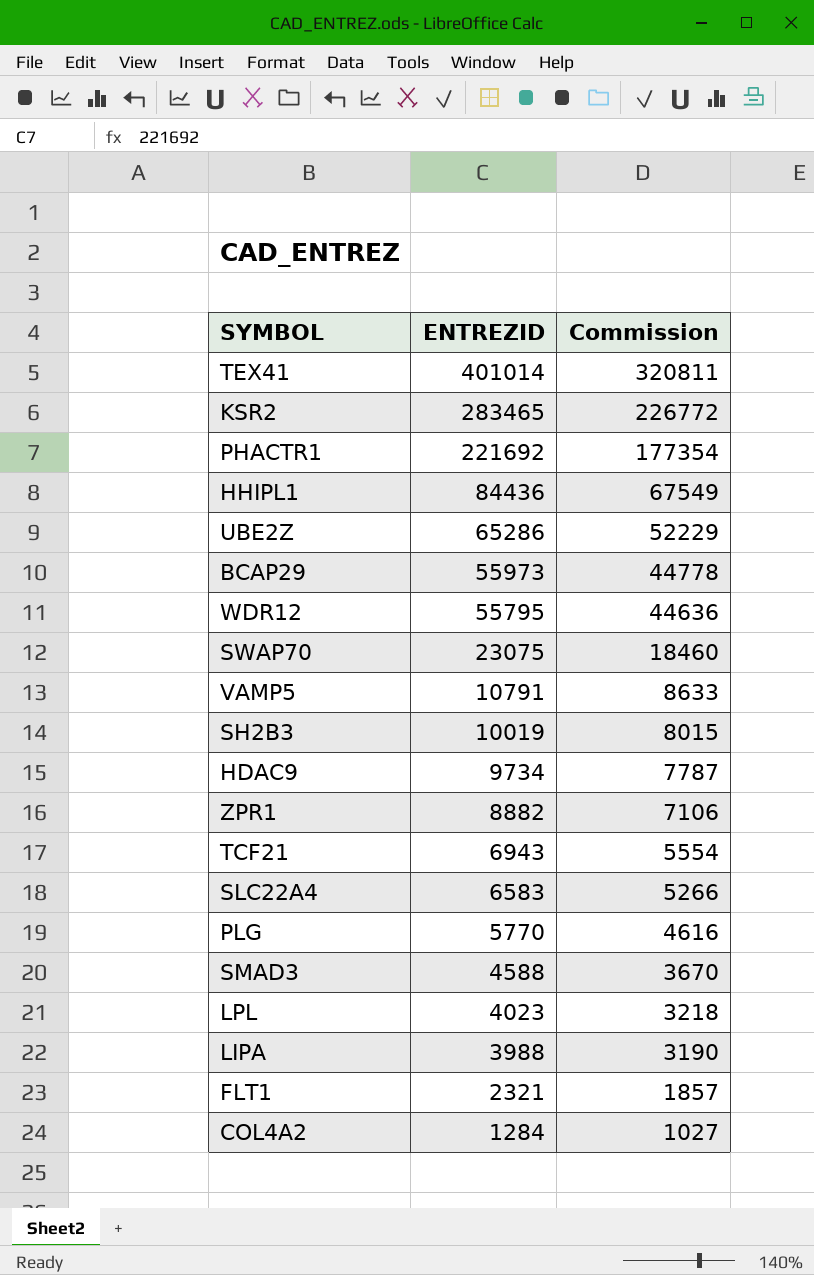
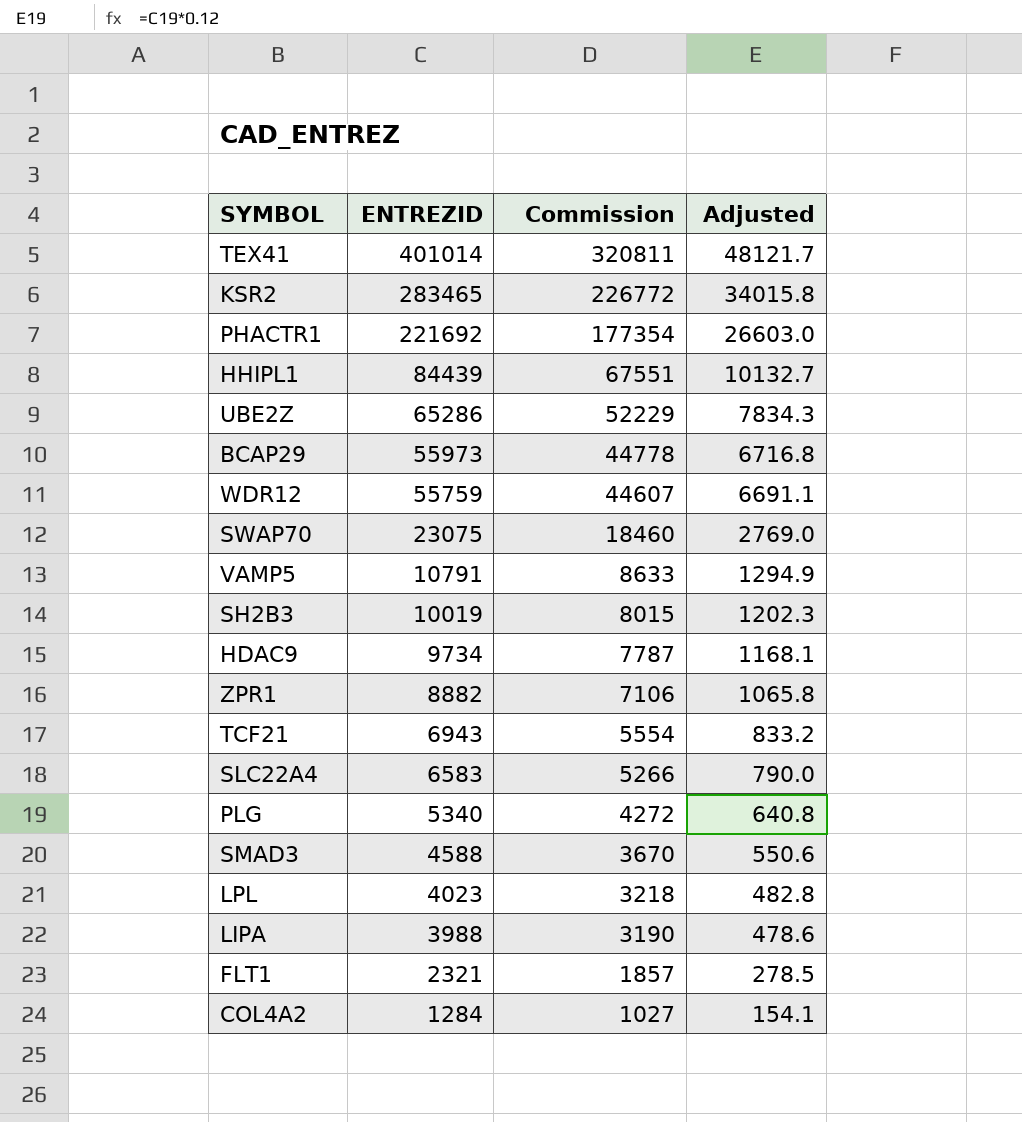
column Adjusted | formula: none -> [ENTREZID] * 0.12
HHIPL1 | ENTREZID: 84436 -> 84439
HHIPL1 | Commission: 67549 -> 67551
WDR12 | ENTREZID: 55795 -> 55759
WDR12 | Commission: 44636 -> 44607
PLG | ENTREZID: 5770 -> 5340
PLG | Commission: 4616 -> 4272

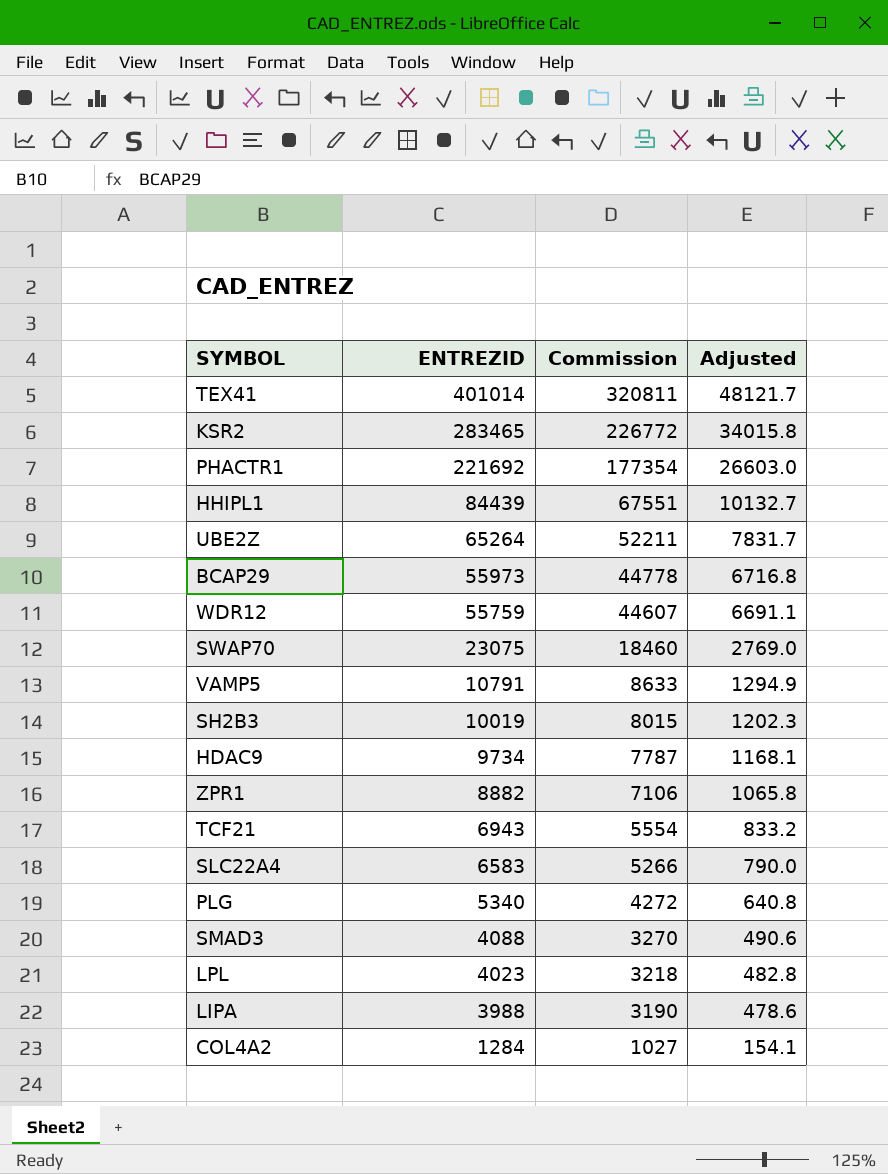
row FLT1: 2321 | 1857 | 278.5 -> none
UBE2Z | ENTREZID: 65286 -> 65264
UBE2Z | Commission: 52229 -> 52211
UBE2Z | Adjusted: 7834.3 -> 7831.7
SMAD3 | ENTREZID: 4588 -> 4088
SMAD3 | Commission: 3670 -> 3270
SMAD3 | Adjusted: 550.6 -> 490.6

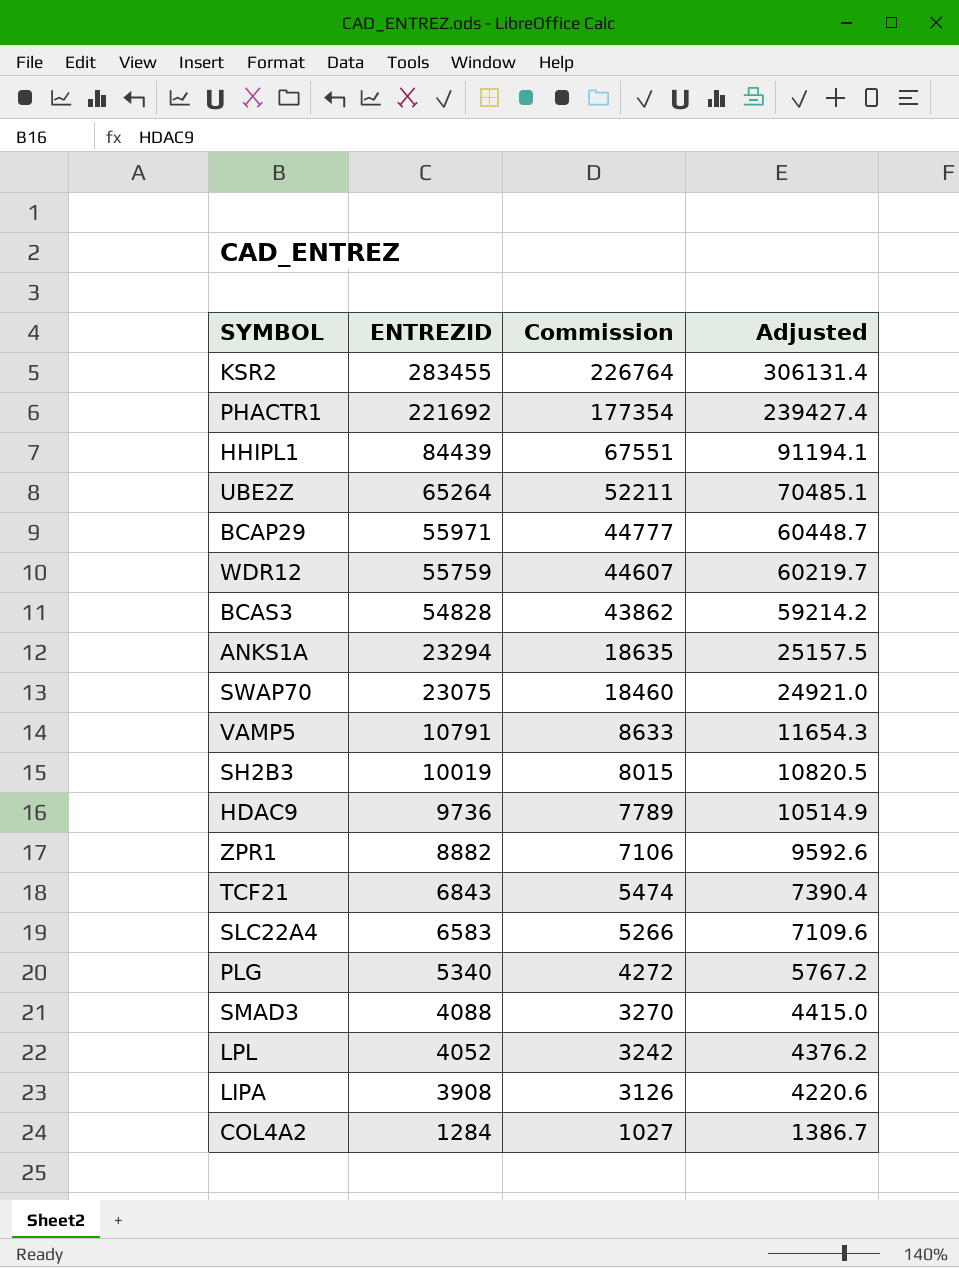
column Adjusted | formula: [ENTREZID] * 0.12 -> [ENTREZID] * 1.08
row TEX41: 401014 | 320811 | 48121.7 -> none
KSR2 | ENTREZID: 283465 -> 283455
KSR2 | Commission: 226772 -> 226764
BCAP29 | ENTREZID: 55973 -> 55971
BCAP29 | Commission: 44778 -> 44777
row BCAS3: none -> 54828 | 43862 | 59214.2
row ANKS1A: none -> 23294 | 18635 | 25157.5
HDAC9 | ENTREZID: 9734 -> 9736
HDAC9 | Commission: 7787 -> 7789
TCF21 | ENTREZID: 6943 -> 6843
TCF21 | Commission: 5554 -> 5474
LPL | ENTREZID: 4023 -> 4052
LPL | Commission: 3218 -> 3242
LIPA | ENTREZID: 3988 -> 3908
LIPA | Commission: 3190 -> 3126

